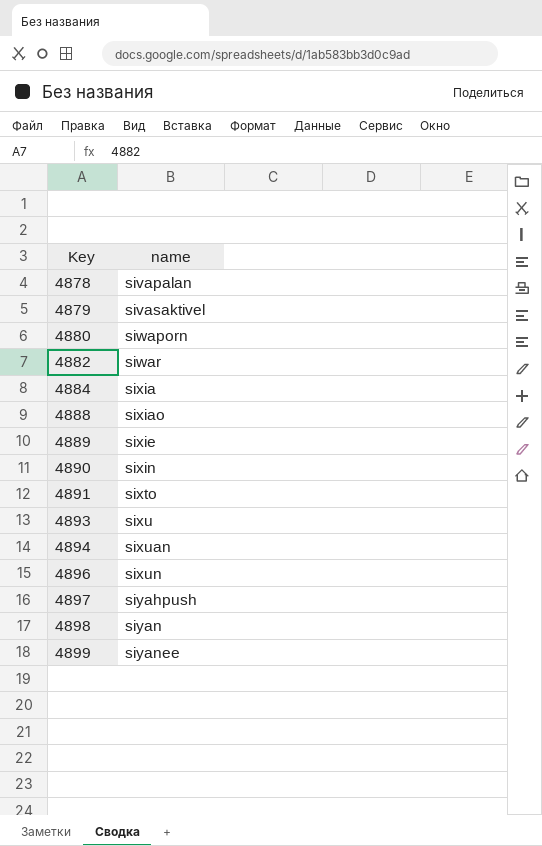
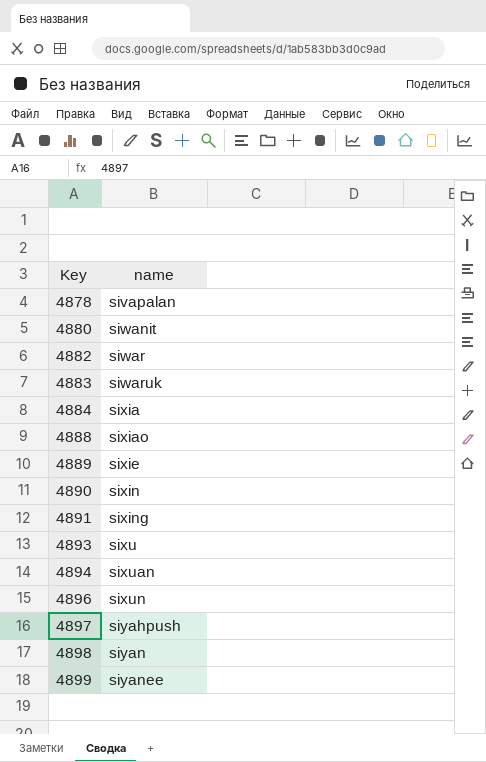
row 4879: sivasaktivel -> none
4880 | name: siwaporn -> siwanit
row 4883: none -> siwaruk
4891 | name: sixto -> sixing

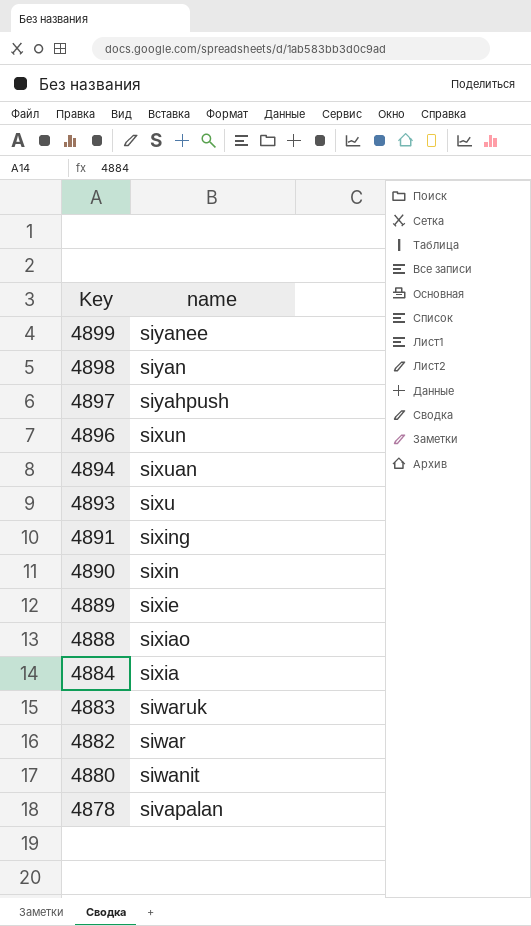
row order: Key ascending -> Key descending

